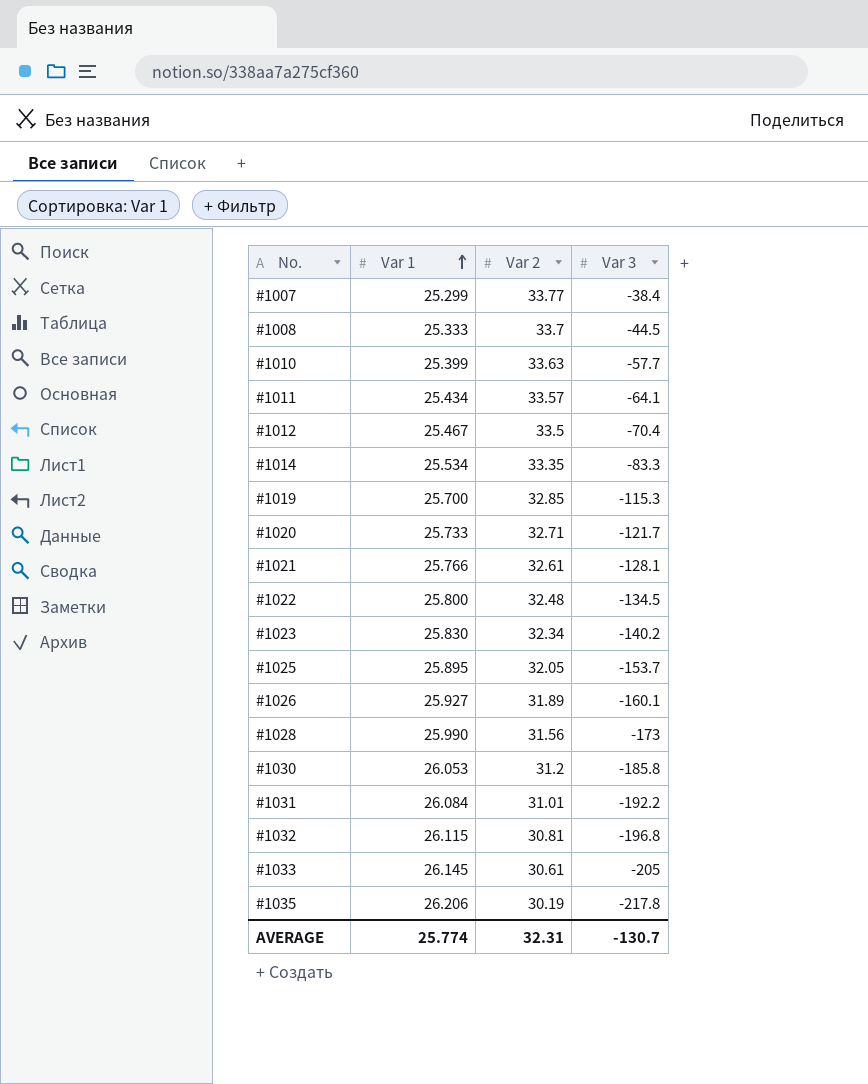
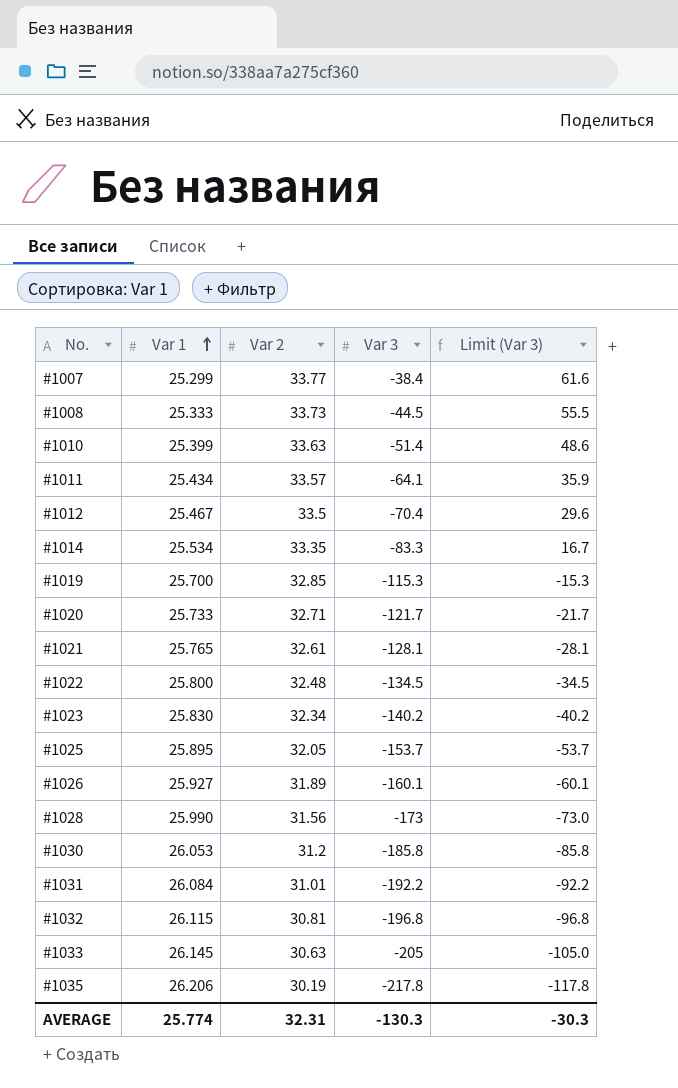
column Limit (Var 3) | formula: none -> [Var 3] + 100
#1008 | Var 2: 33.7 -> 33.73
#1010 | Var 3: -57.7 -> -51.4
#1021 | Var 1: 25.766 -> 25.765
#1033 | Var 2: 30.61 -> 30.63
AVERAGE | Var 3: -130.7 -> -130.3

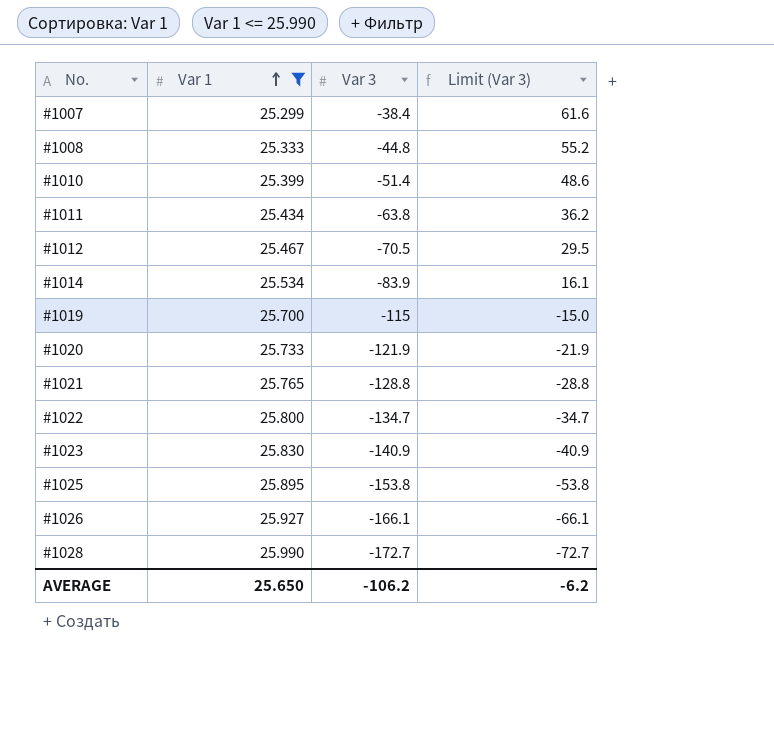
filter: none -> Var 1 <= 25.990
column Var 2 | position: 3 -> none
#1008 | Var 3: -44.5 -> -44.8
#1008 | Limit (Var 3): 55.5 -> 55.2
#1011 | Var 3: -64.1 -> -63.8
#1011 | Limit (Var 3): 35.9 -> 36.2
#1012 | Var 3: -70.4 -> -70.5
#1012 | Limit (Var 3): 29.6 -> 29.5
#1014 | Var 3: -83.3 -> -83.9
#1014 | Limit (Var 3): 16.7 -> 16.1
#1019 | Var 3: -115.3 -> -115
#1019 | Limit (Var 3): -15.3 -> -15.0
#1020 | Var 3: -121.7 -> -121.9
#1020 | Limit (Var 3): -21.7 -> -21.9
#1021 | Var 3: -128.1 -> -128.8
#1021 | Limit (Var 3): -28.1 -> -28.8
#1022 | Var 3: -134.5 -> -134.7
#1022 | Limit (Var 3): -34.5 -> -34.7
#1023 | Var 3: -140.2 -> -140.9
#1023 | Limit (Var 3): -40.2 -> -40.9
#1025 | Var 3: -153.7 -> -153.8
#1025 | Limit (Var 3): -53.7 -> -53.8
#1026 | Var 3: -160.1 -> -166.1
#1026 | Limit (Var 3): -60.1 -> -66.1
#1028 | Var 3: -173 -> -172.7
#1028 | Limit (Var 3): -73.0 -> -72.7
AVERAGE | Var 1: 25.774 -> 25.650
AVERAGE | Var 3: -130.3 -> -106.2
AVERAGE | Limit (Var 3): -30.3 -> -6.2

